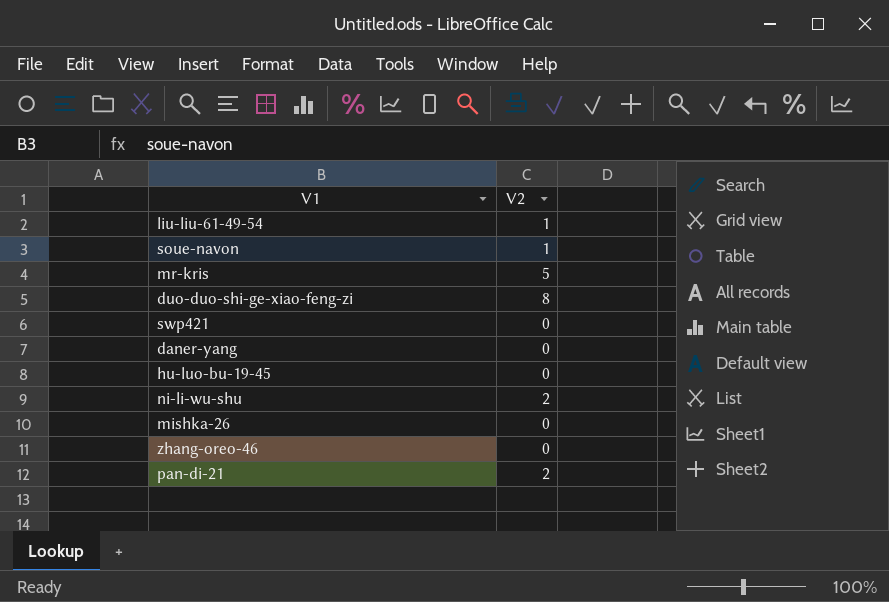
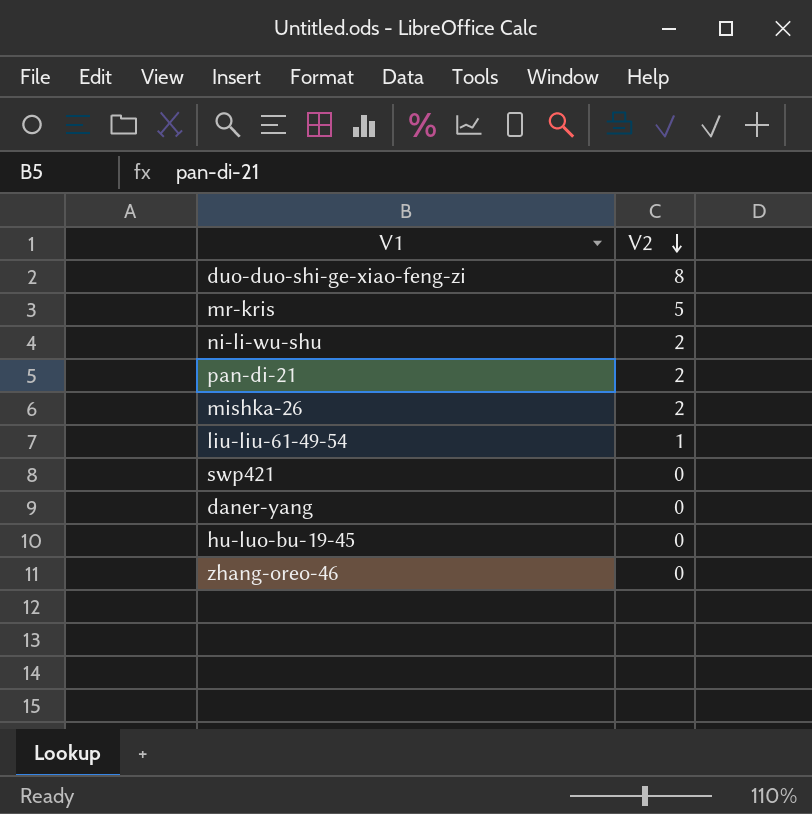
row order: none -> V2 descending
row soue-navon: 1 -> none
mishka-26 | V2: 0 -> 2

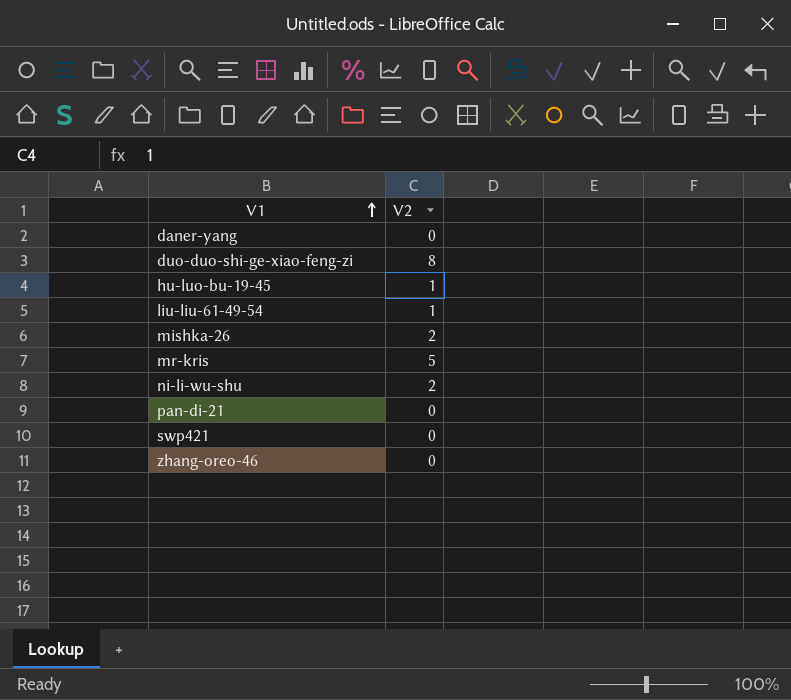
row order: V2 descending -> V1 ascending
hu-luo-bu-19-45 | V2: 0 -> 1
pan-di-21 | V2: 2 -> 0

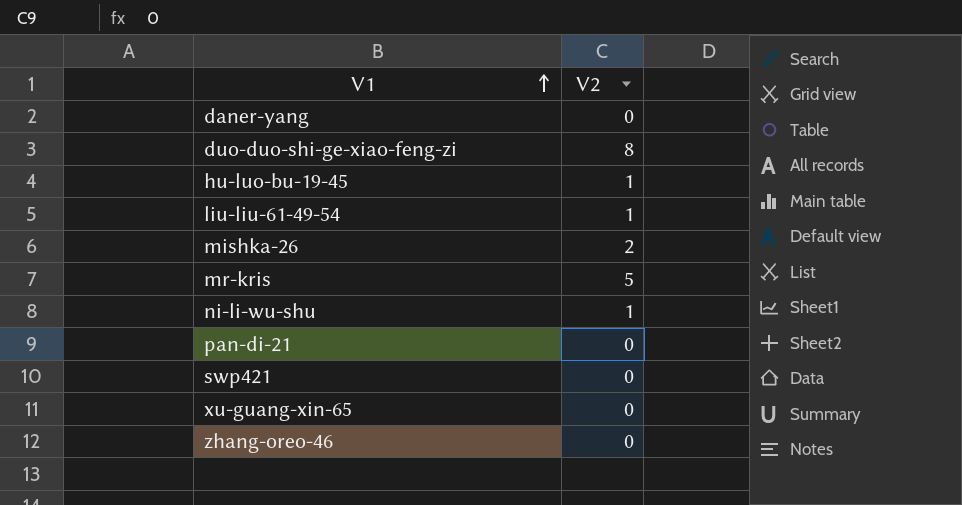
ni-li-wu-shu | V2: 2 -> 1
row xu-guang-xin-65: none -> 0

